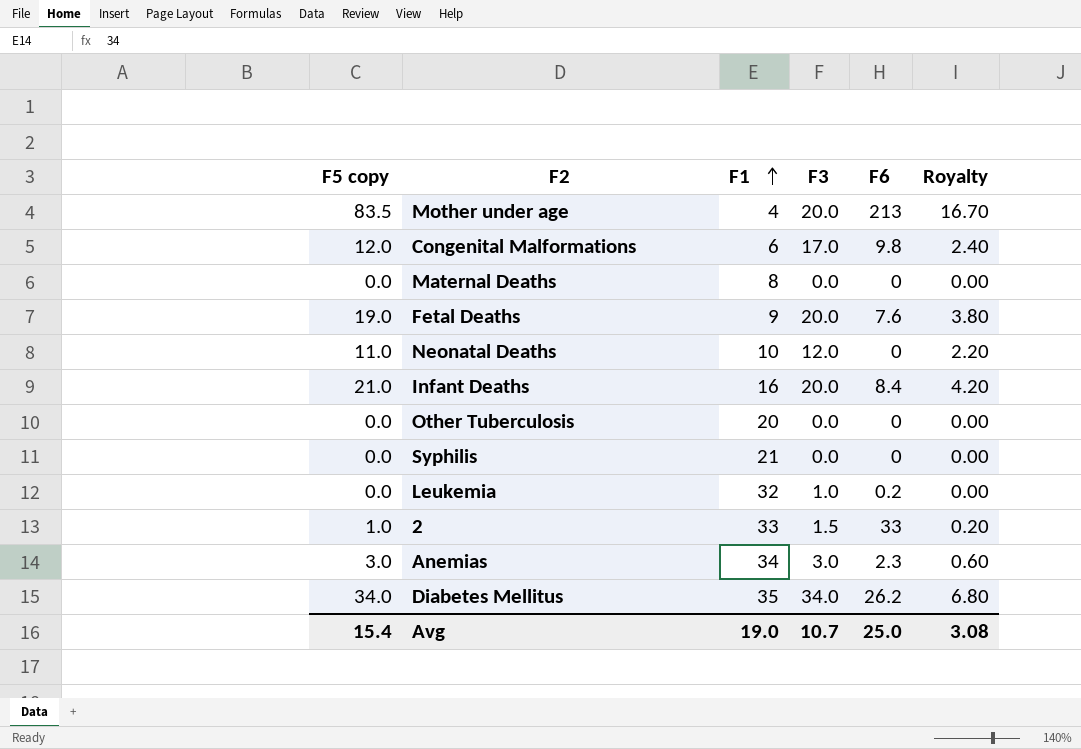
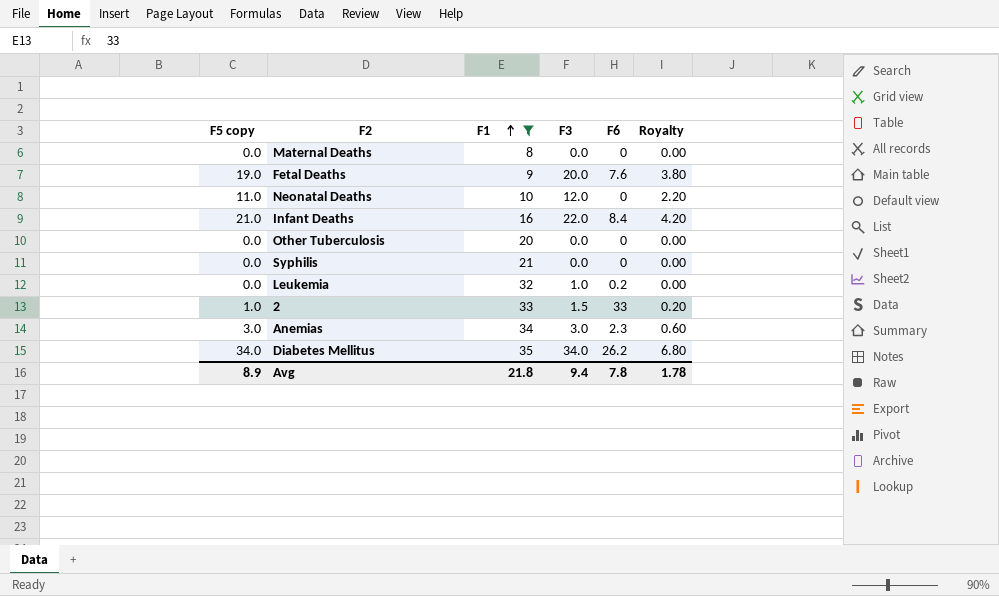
filter: none -> F1 >= 8
Infant Deaths | F3: 20.0 -> 22.0
Avg | F5 copy: 15.4 -> 8.9
Avg | F1: 19.0 -> 21.8
Avg | F3: 10.7 -> 9.4
Avg | F6: 25.0 -> 7.8
Avg | Royalty: 3.08 -> 1.78

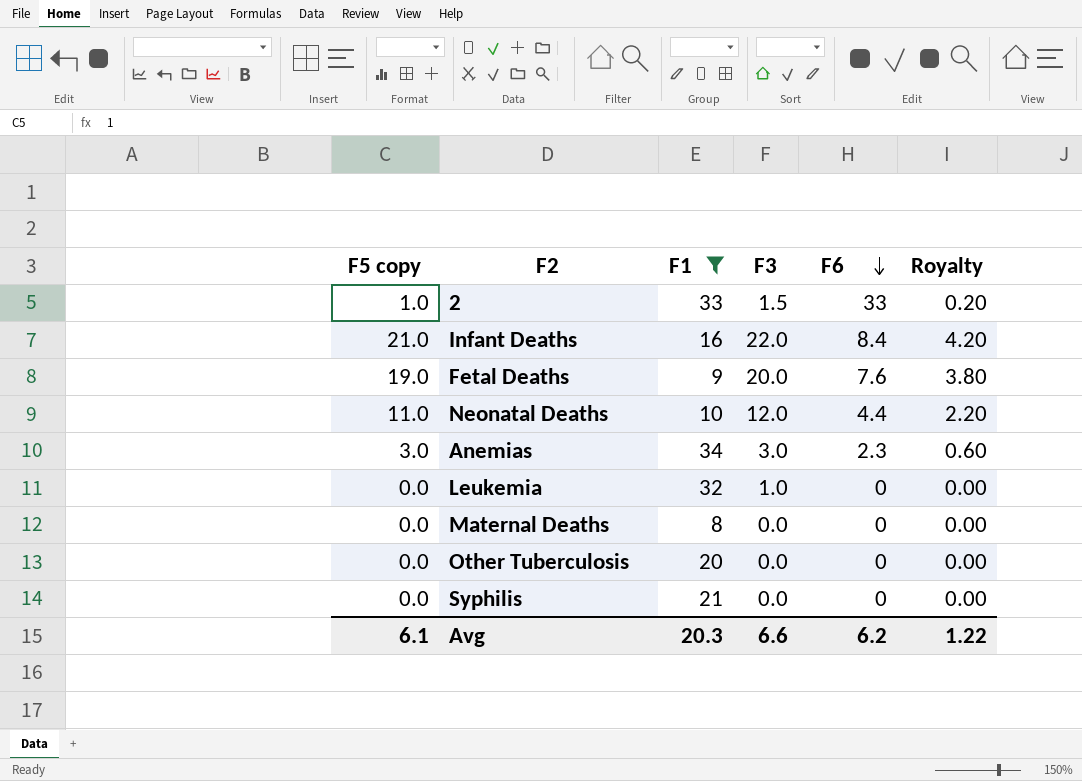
row order: F1 ascending -> F6 descending
row Diabetes Mellitus: 34.0 | 35 | 34.0 | 26.2 | 6.80 -> none
Neonatal Deaths | F6: 0 -> 4.4
Leukemia | F6: 0.2 -> 0
Avg | F5 copy: 8.9 -> 6.1
Avg | F1: 21.8 -> 20.3
Avg | F3: 9.4 -> 6.6
Avg | F6: 7.8 -> 6.2
Avg | Royalty: 1.78 -> 1.22

